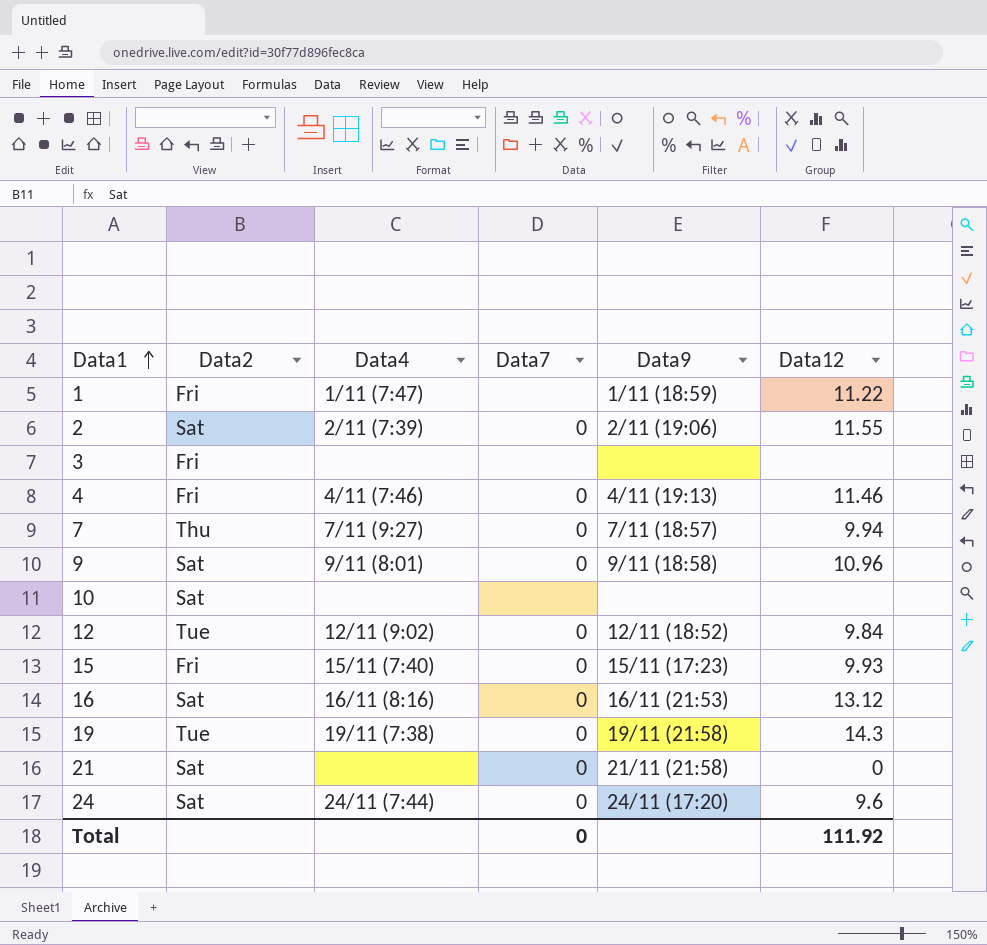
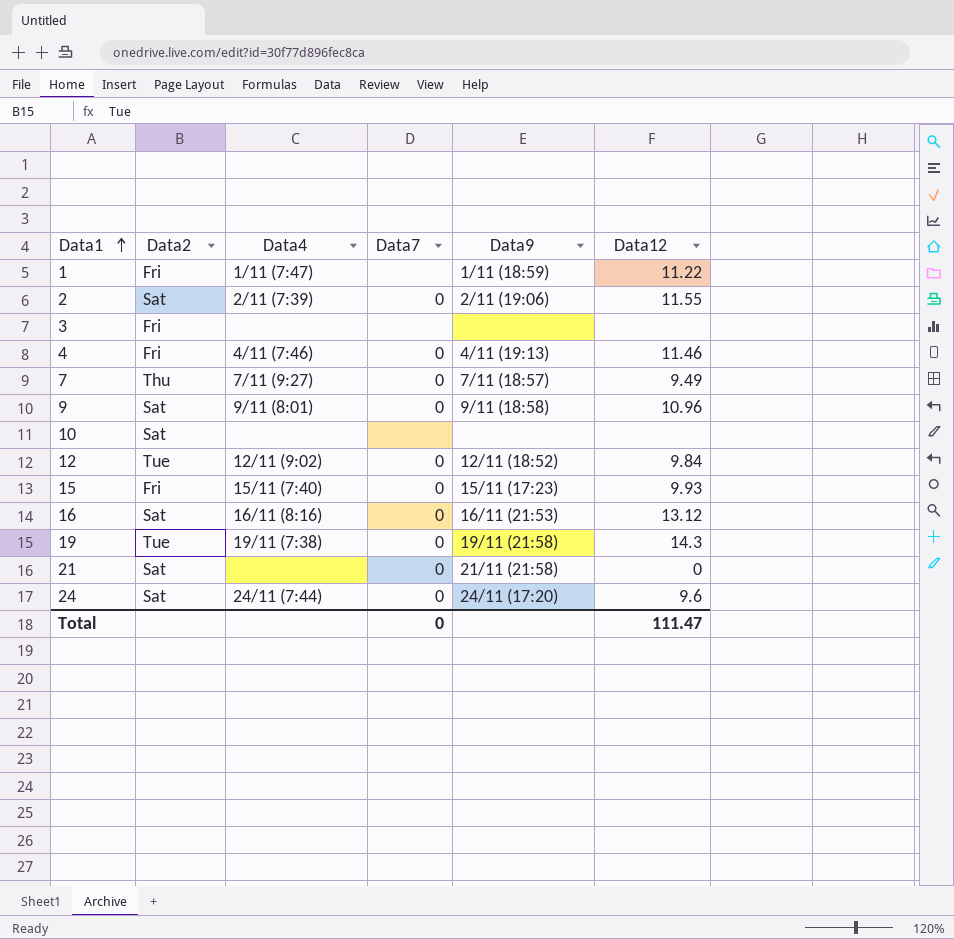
7 | Data12: 9.94 -> 9.49
Total | Data12: 111.92 -> 111.47

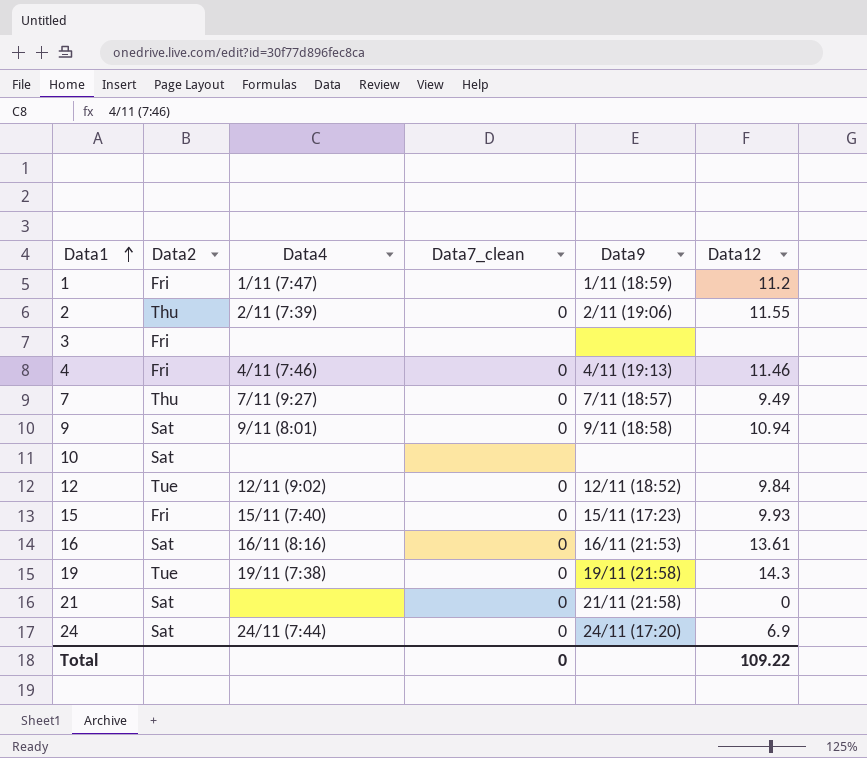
column name: Data7 -> Data7_clean
1 | Data12: 11.22 -> 11.2
2 | Data2: Sat -> Thu
9 | Data12: 10.96 -> 10.94
16 | Data12: 13.12 -> 13.61
24 | Data12: 9.6 -> 6.9
Total | Data12: 111.47 -> 109.22

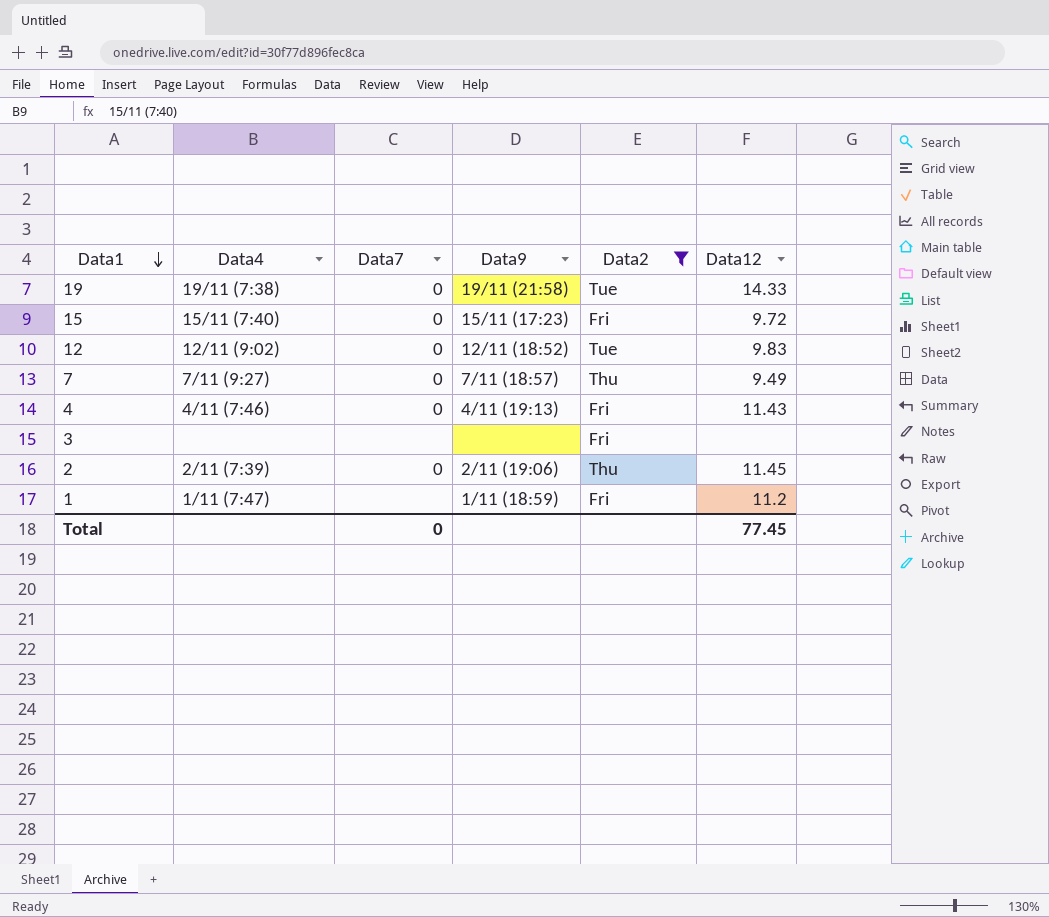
filter: none -> Data2 != Sat
row order: Data1 ascending -> Data1 descending
column name: Data7_clean -> Data7
column Data2 | position: 2 -> 5
19 | Data12: 14.3 -> 14.33
15 | Data12: 9.93 -> 9.72
12 | Data12: 9.84 -> 9.83
4 | Data12: 11.46 -> 11.43
2 | Data12: 11.55 -> 11.45
Total | Data12: 109.22 -> 77.45

